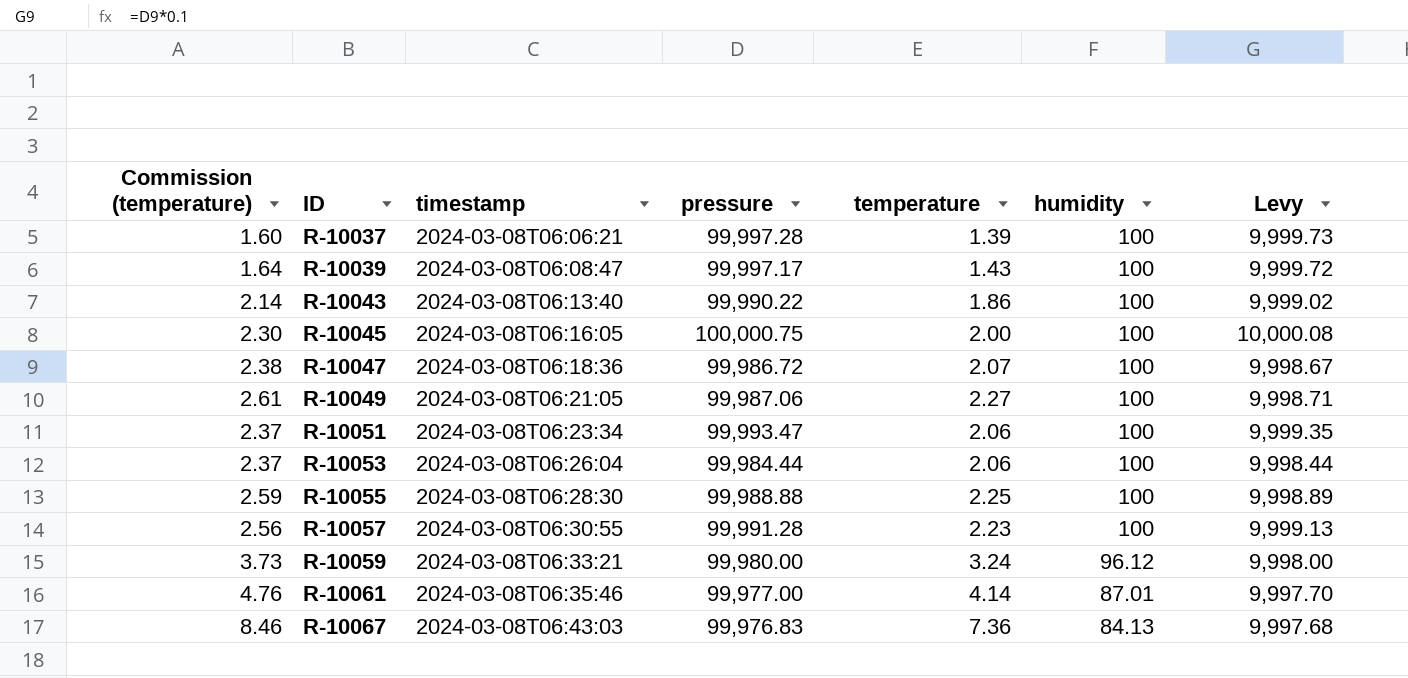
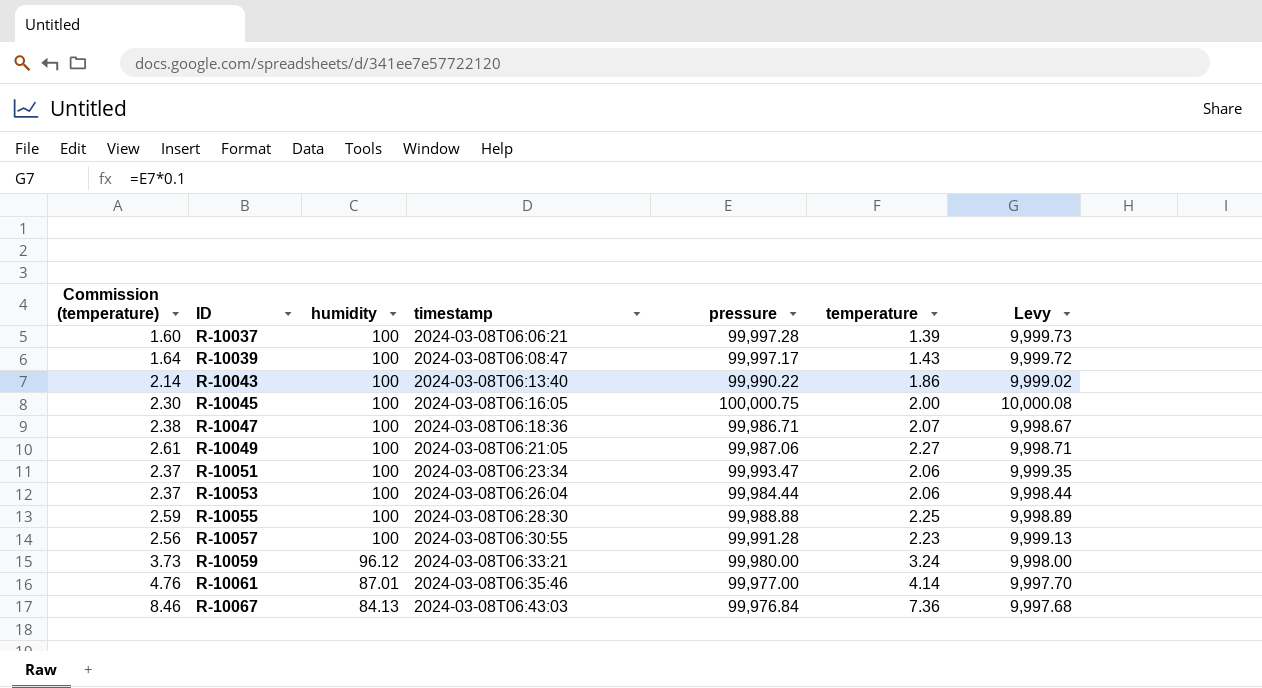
column humidity | position: 6 -> 3
R-10047 | pressure: 99,986.72 -> 99,986.71
R-10067 | pressure: 99,976.83 -> 99,976.84

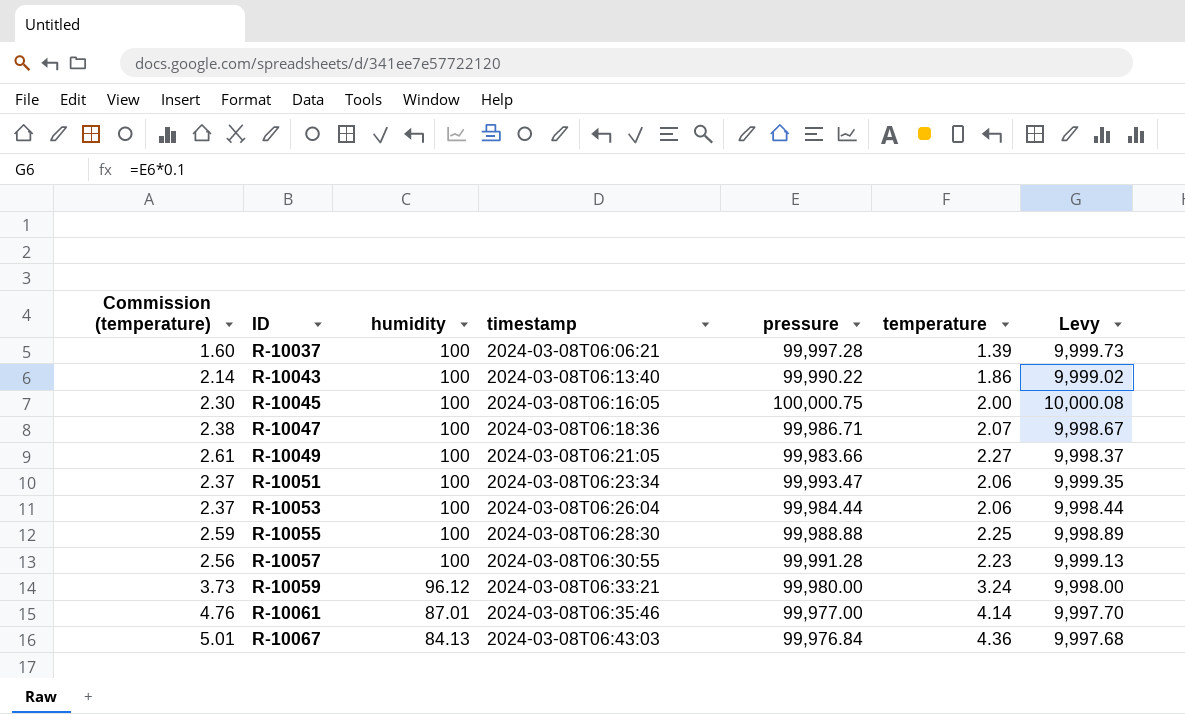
row R-10039: 1.64 | 100 | 2024-03-08T06:08:47 | 99,997.17 | 1.43 | 9,999.72 -> none
R-10049 | pressure: 99,987.06 -> 99,983.66
R-10049 | Levy: 9,998.71 -> 9,998.37
R-10067 | Commission (temperature): 8.46 -> 5.01
R-10067 | temperature: 7.36 -> 4.36

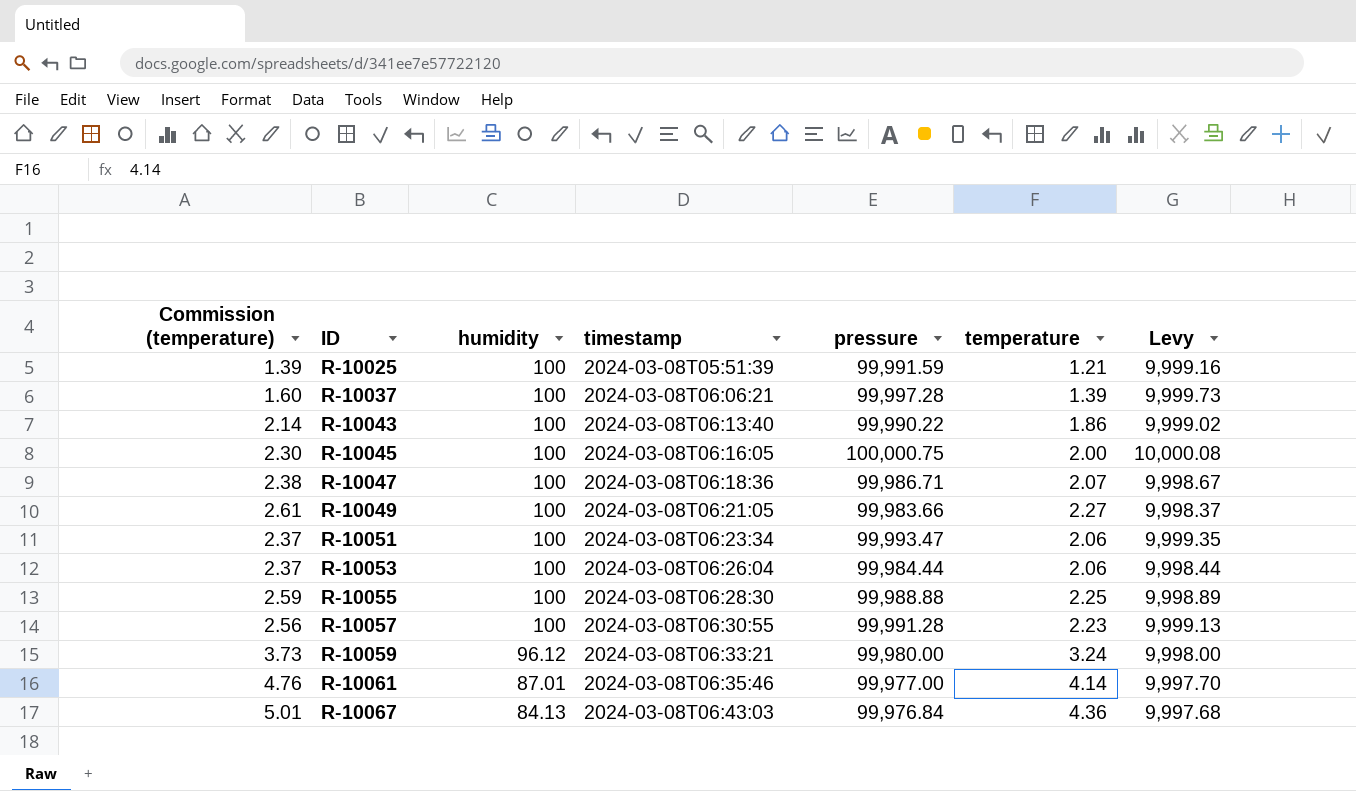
row R-10025: none -> 1.39 | 100 | 2024-03-08T05:51:39 | 99,991.59 | 1.21 | 9,999.16

